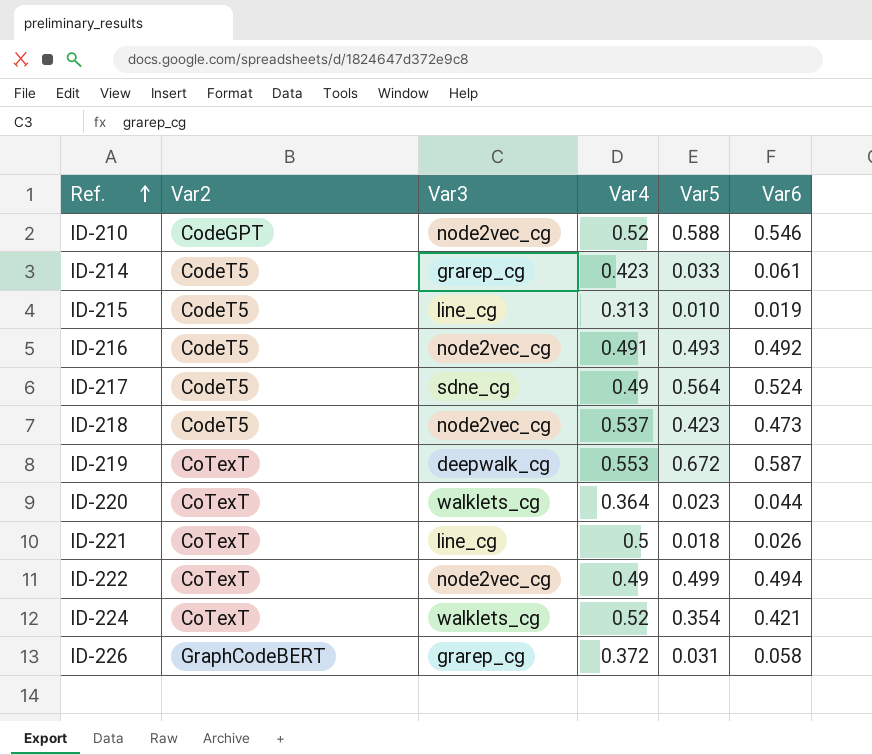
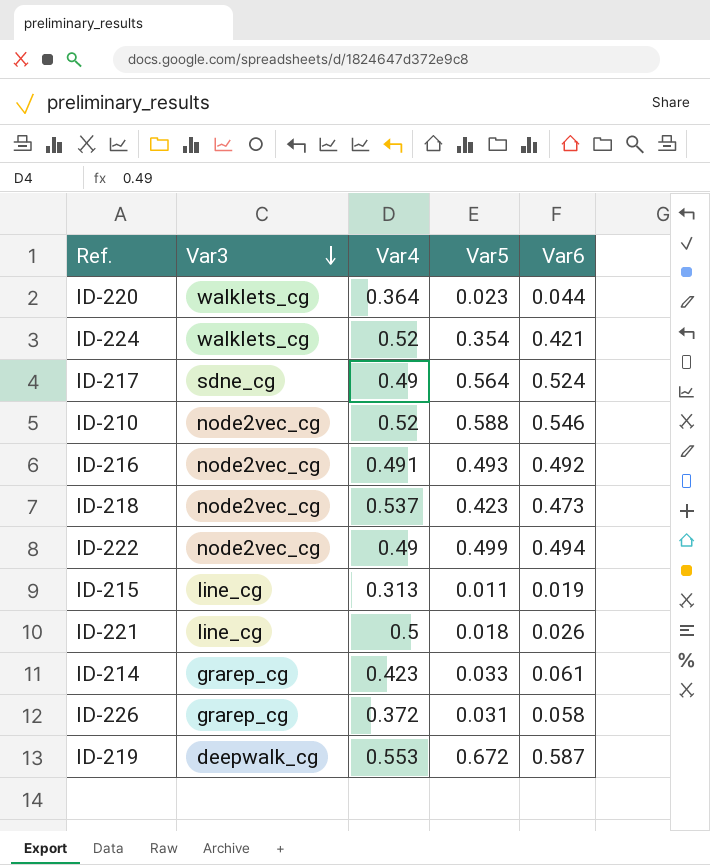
row order: Ref. ascending -> Var3 descending
column Var2 | position: 2 -> none
ID-215 | Var5: 0.010 -> 0.011

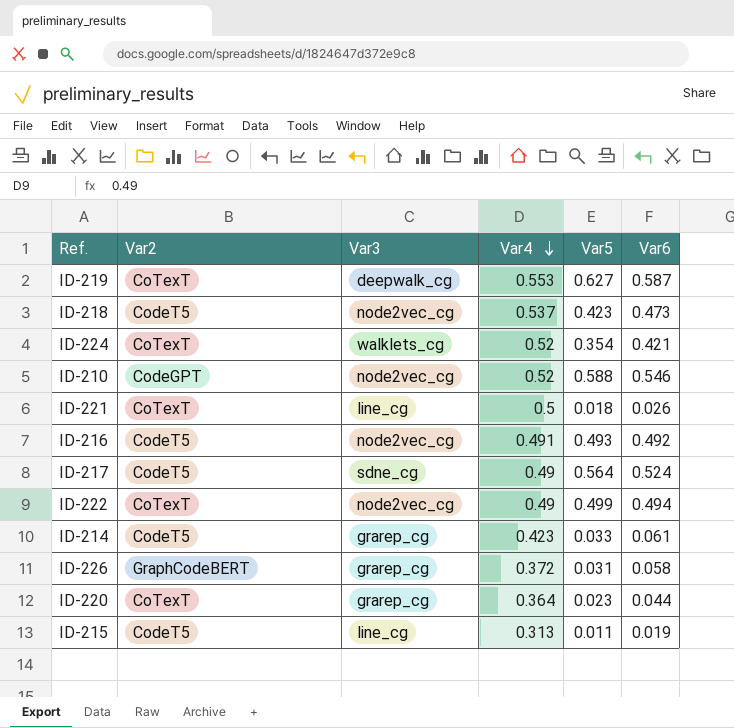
row order: Var3 descending -> Var4 descending
column Var2 | position: none -> 2
ID-219 | Var5: 0.672 -> 0.627
ID-220 | Var3: walklets_cg -> grarep_cg

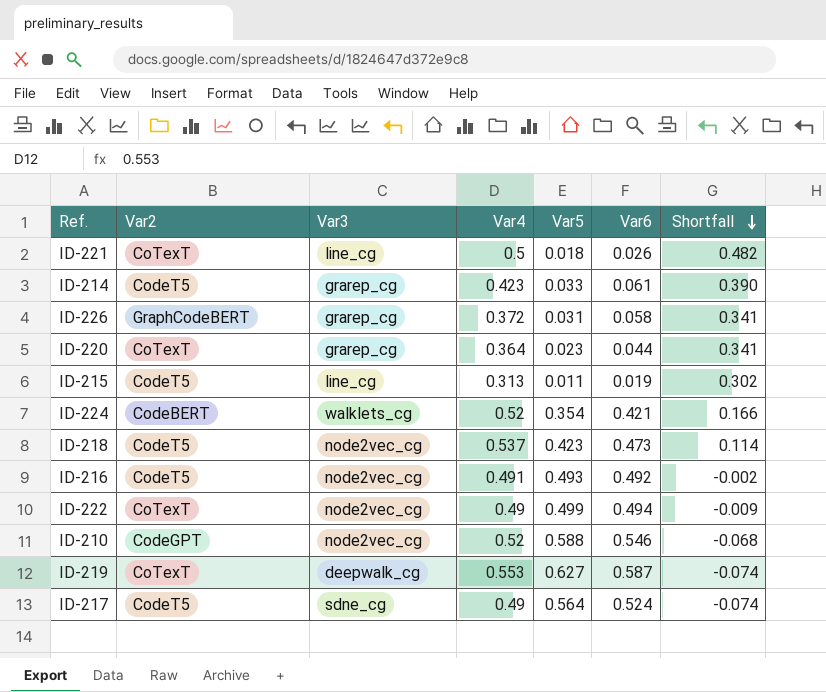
row order: Var4 descending -> Shortfall descending
column Shortfall | formula: none -> [Var4] - [Var5]
ID-224 | Var2: CoTexT -> CodeBERT

